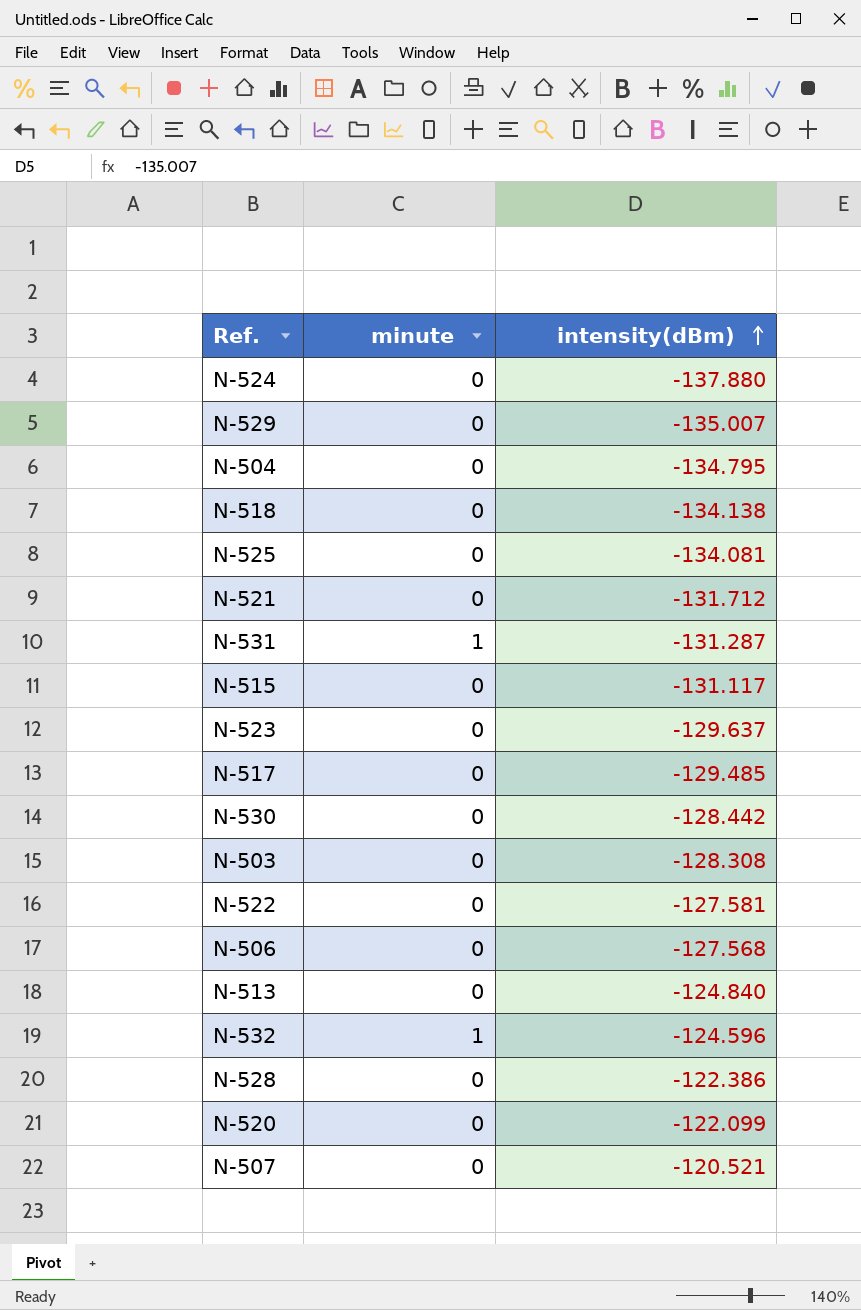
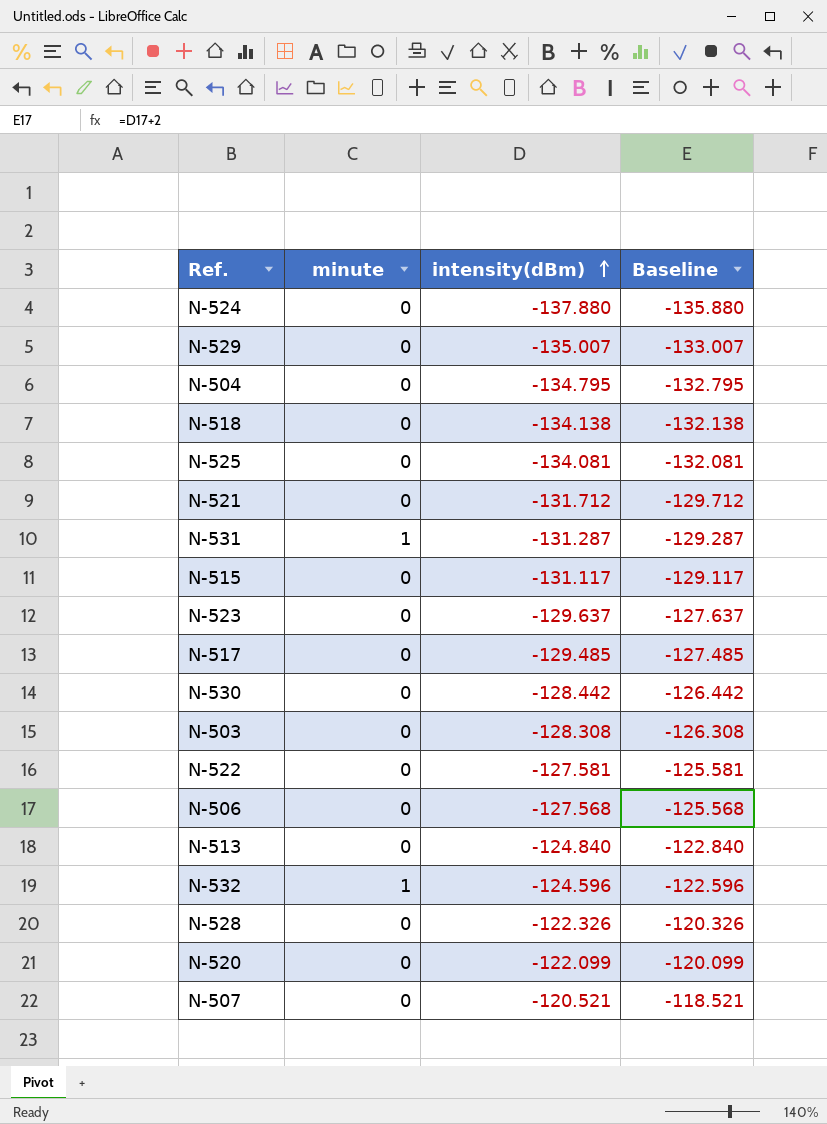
column Baseline | formula: none -> [intensity(dBm)] + 2
N-528 | intensity(dBm): -122.386 -> -122.326

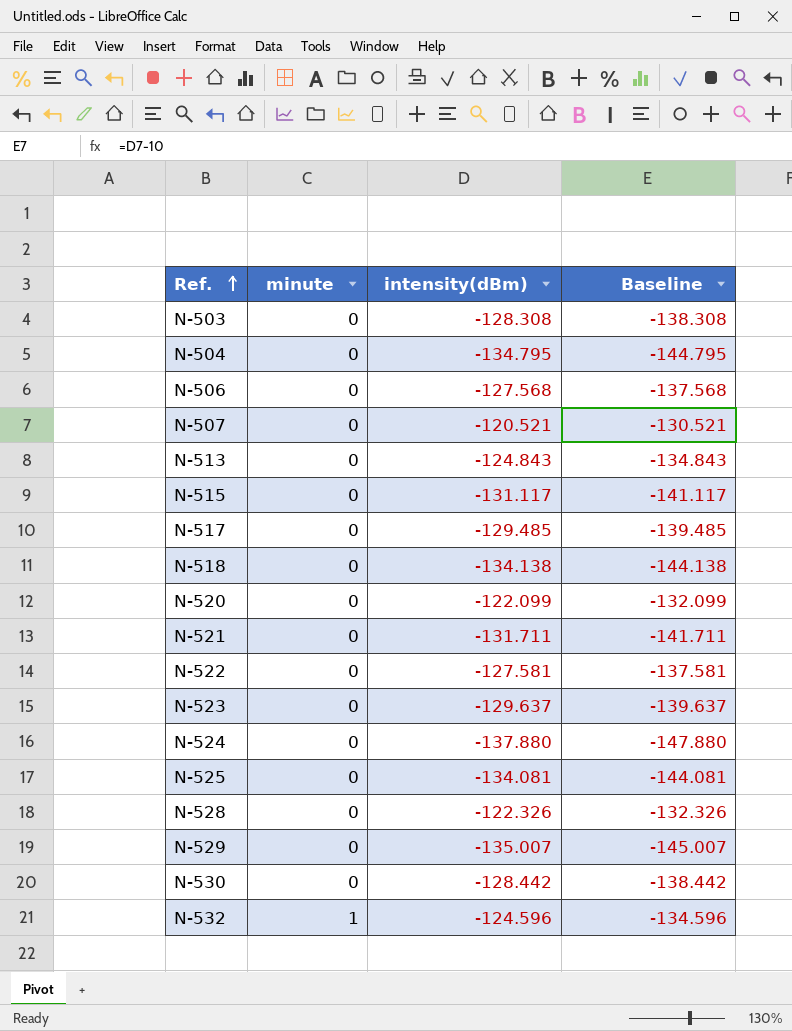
row order: intensity(dBm) ascending -> Ref. ascending
column Baseline | formula: [intensity(dBm)] + 2 -> [intensity(dBm)] - 10
row N-531: 1 | -131.287 | -129.287 -> none
N-513 | intensity(dBm): -124.840 -> -124.843
N-521 | intensity(dBm): -131.712 -> -131.711

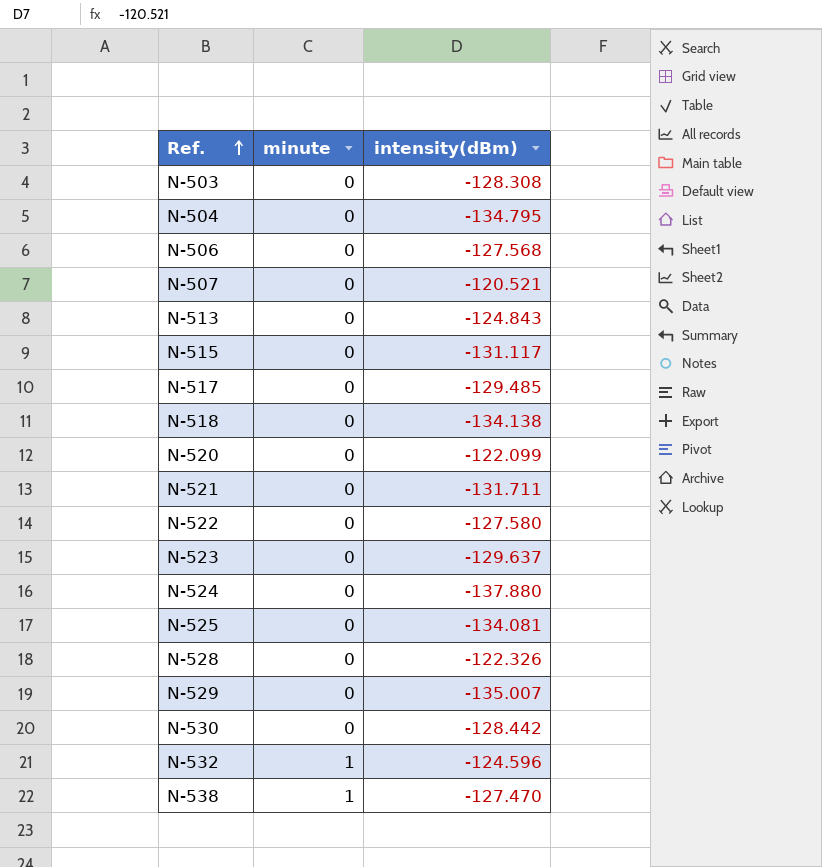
column Baseline | formula: [intensity(dBm)] - 10 -> none
N-522 | intensity(dBm): -127.581 -> -127.580
row N-538: none -> 1 | -127.470

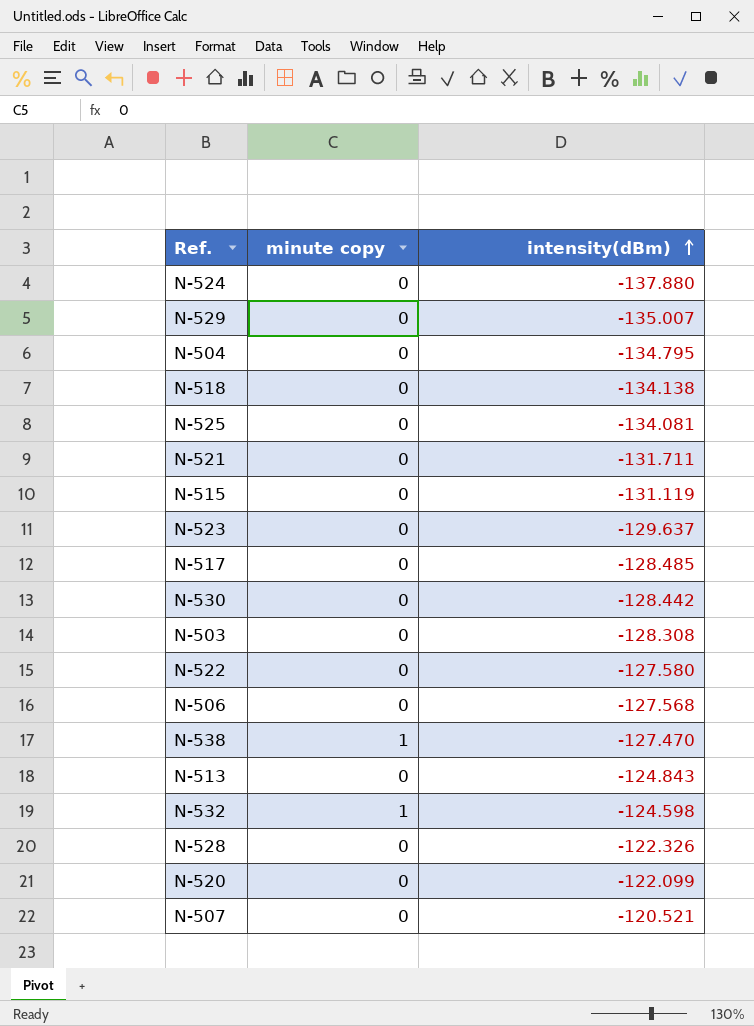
row order: Ref. ascending -> intensity(dBm) ascending
column name: minute -> minute copy
N-515 | intensity(dBm): -131.117 -> -131.119
N-517 | intensity(dBm): -129.485 -> -128.485
N-532 | intensity(dBm): -124.596 -> -124.598

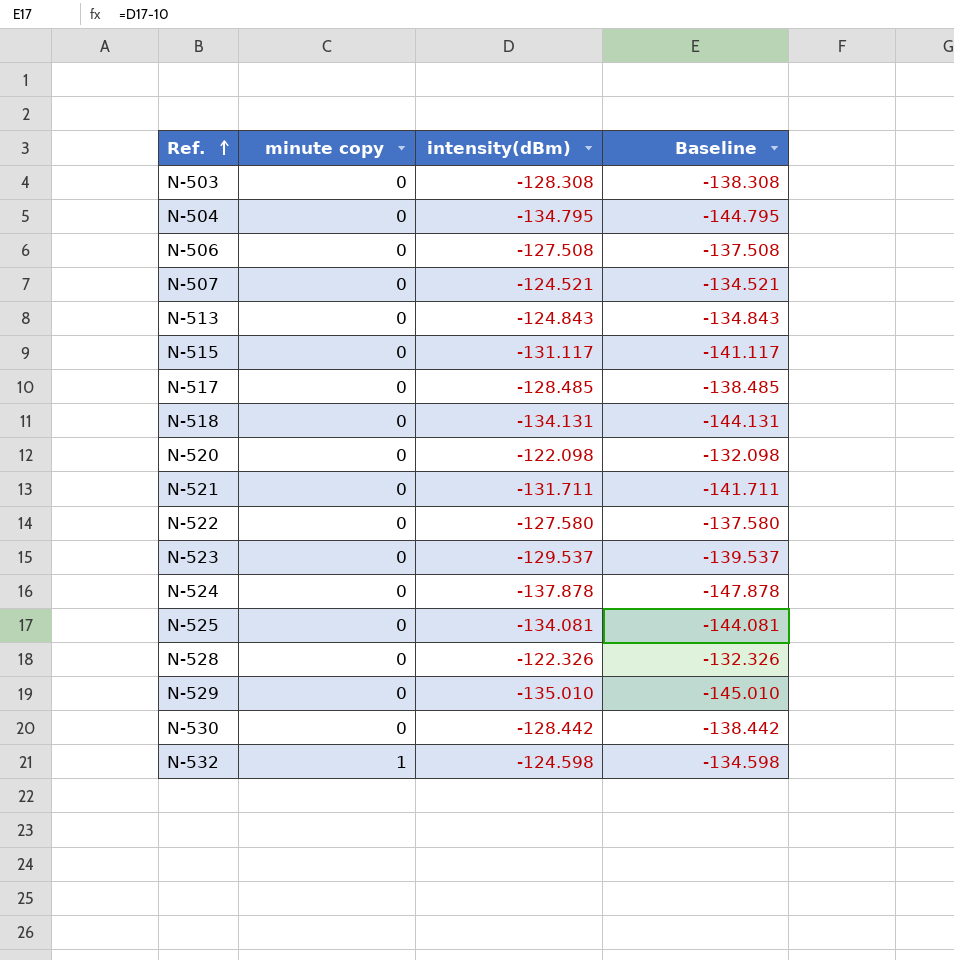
row order: intensity(dBm) ascending -> Ref. ascending
column Baseline | formula: none -> [intensity(dBm)] - 10
row N-538: 1 | -127.470 -> none
N-506 | intensity(dBm): -127.568 -> -127.508
N-507 | intensity(dBm): -120.521 -> -124.521
N-515 | intensity(dBm): -131.119 -> -131.117
N-518 | intensity(dBm): -134.138 -> -134.131
N-520 | intensity(dBm): -122.099 -> -122.098
N-523 | intensity(dBm): -129.637 -> -129.537
N-524 | intensity(dBm): -137.880 -> -137.878
N-529 | intensity(dBm): -135.007 -> -135.010

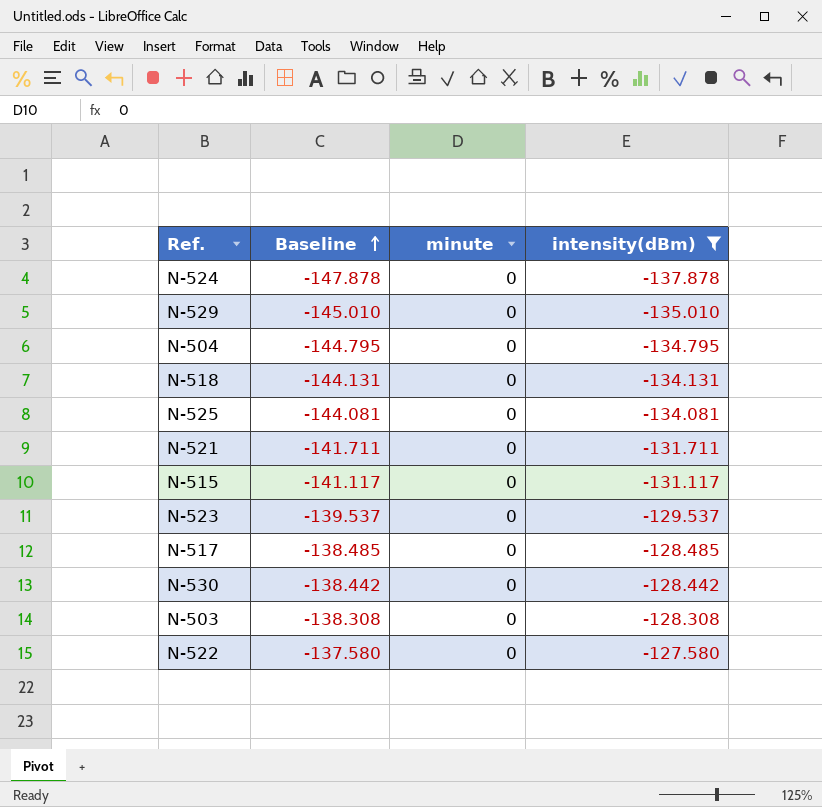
filter: none -> intensity(dBm) <= -127.580
row order: Ref. ascending -> Baseline ascending
column Baseline | position: 4 -> 2
column name: minute copy -> minute

